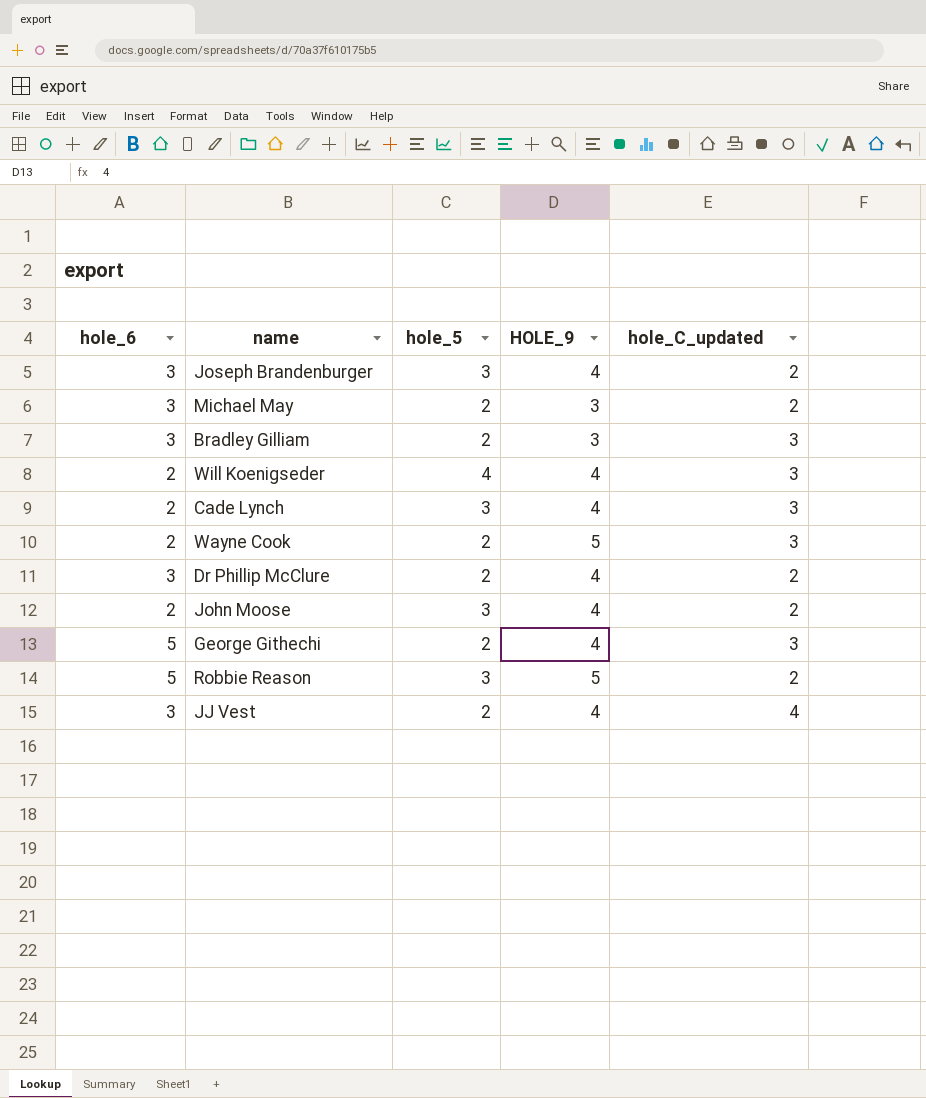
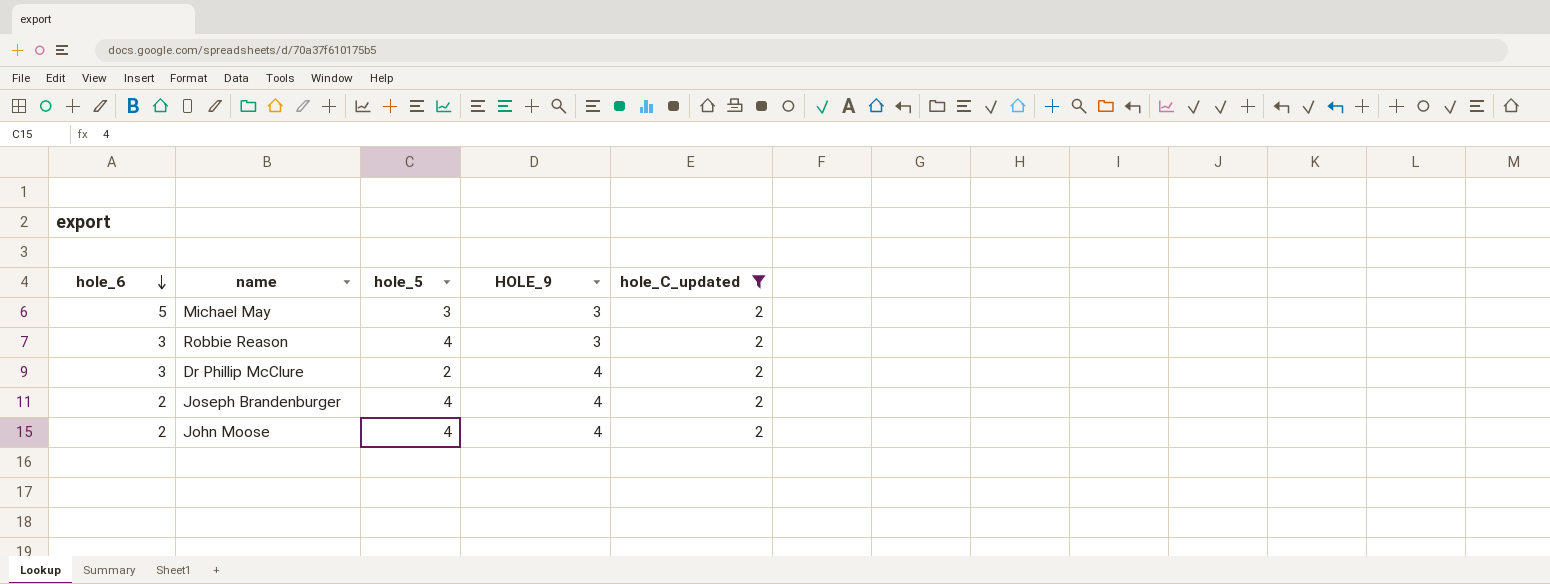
filter: none -> hole_C_updated = 2
row order: none -> hole_6 descending
Michael May | hole_6: 3 -> 5
Michael May | hole_5: 2 -> 3
Robbie Reason | hole_6: 5 -> 3
Robbie Reason | hole_5: 3 -> 4
Robbie Reason | HOLE_9: 5 -> 3
Joseph Brandenburger | hole_6: 3 -> 2
Joseph Brandenburger | hole_5: 3 -> 4
John Moose | hole_5: 3 -> 4

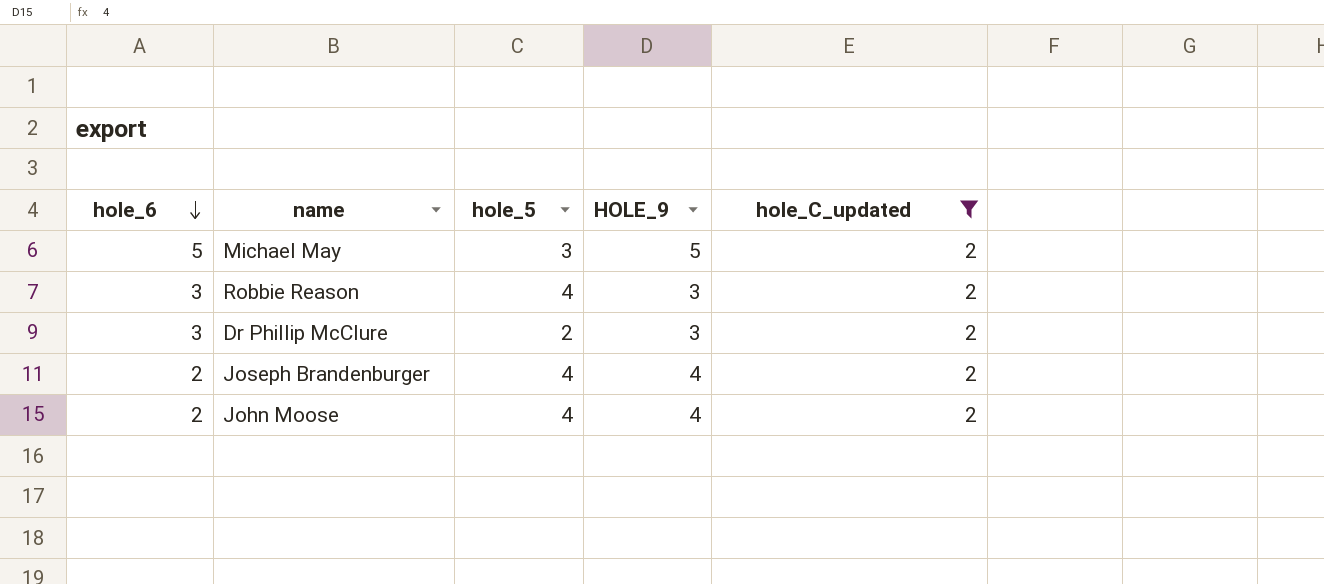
Michael May | HOLE_9: 3 -> 5
Dr Phillip McClure | HOLE_9: 4 -> 3

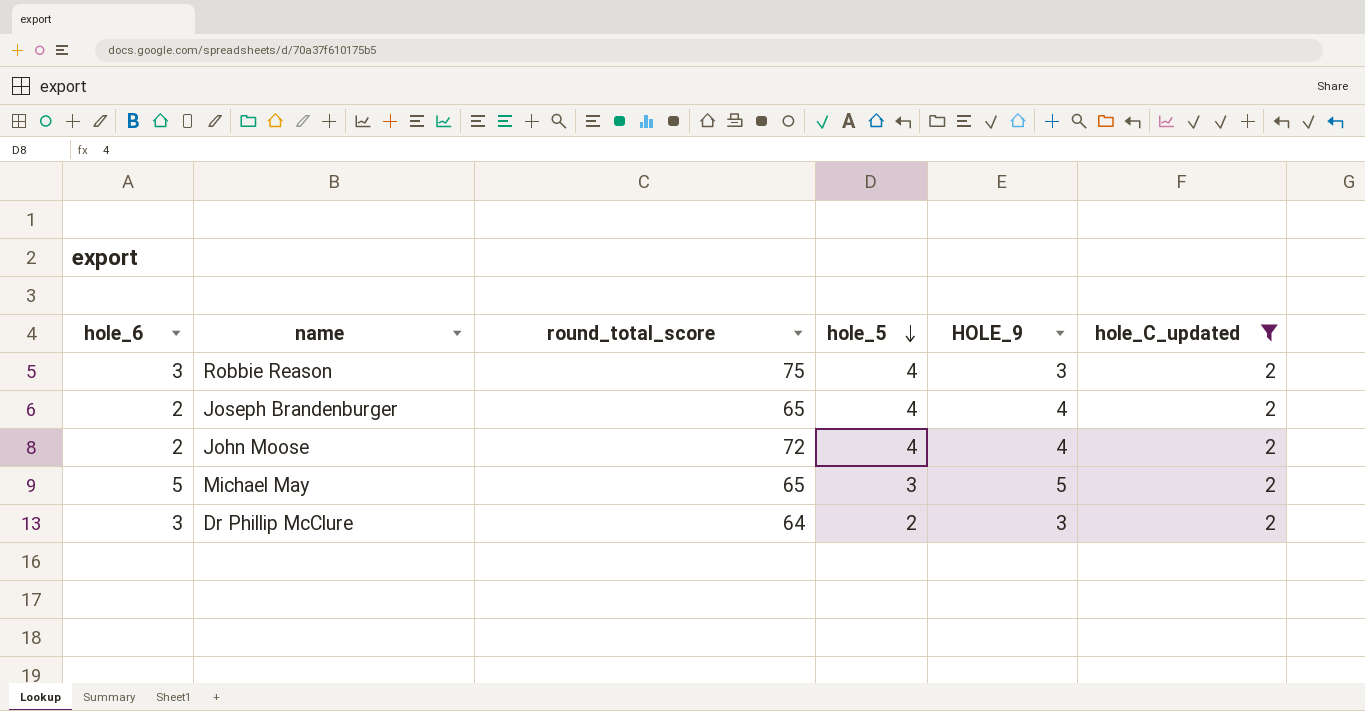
row order: hole_6 descending -> hole_5 descending
column round_total_score | position: none -> 3

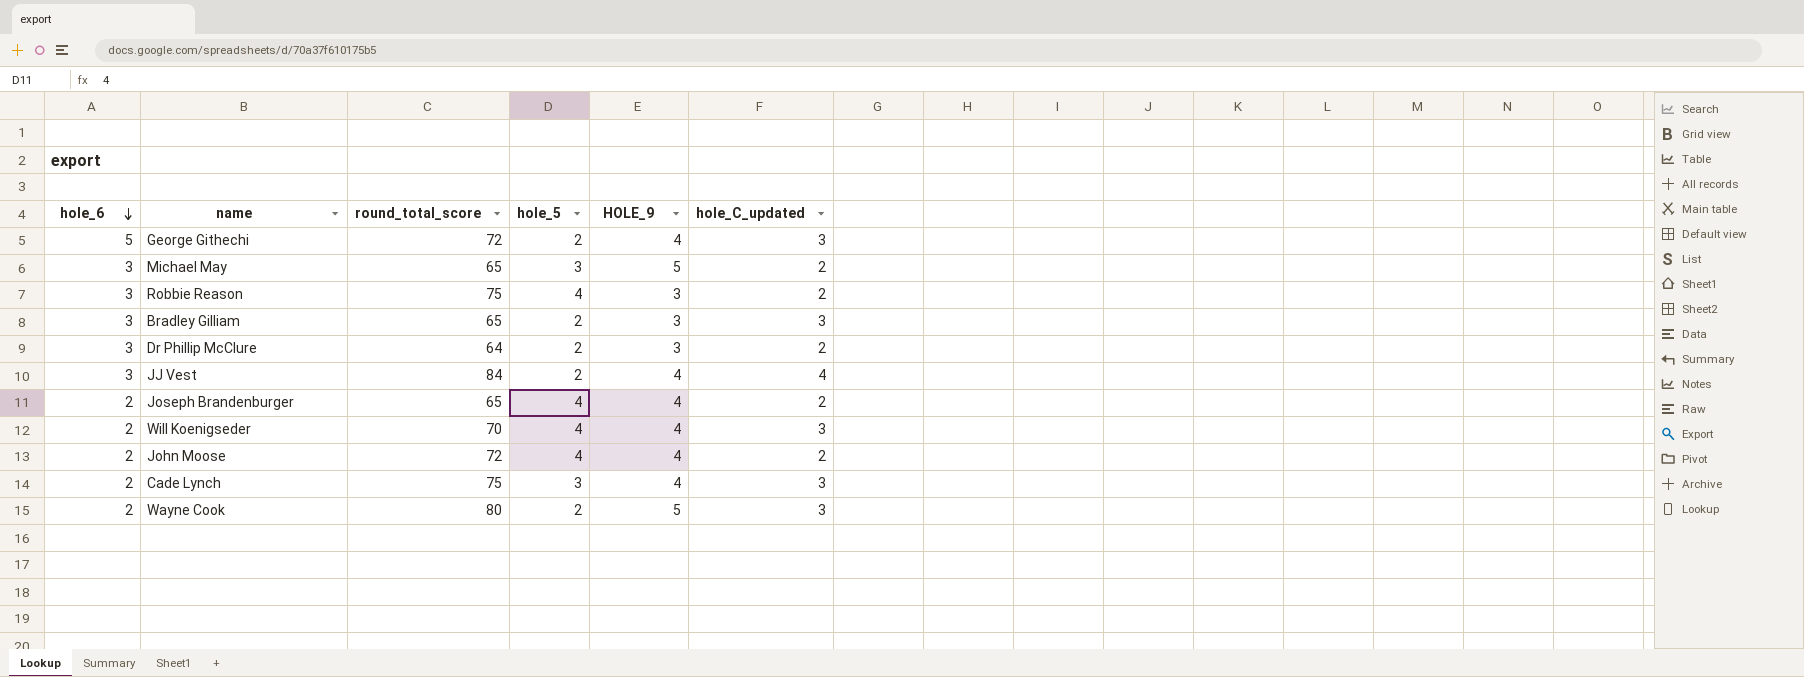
filter: hole_C_updated = 2 -> none
row order: hole_5 descending -> hole_6 descending
Michael May | hole_6: 5 -> 3

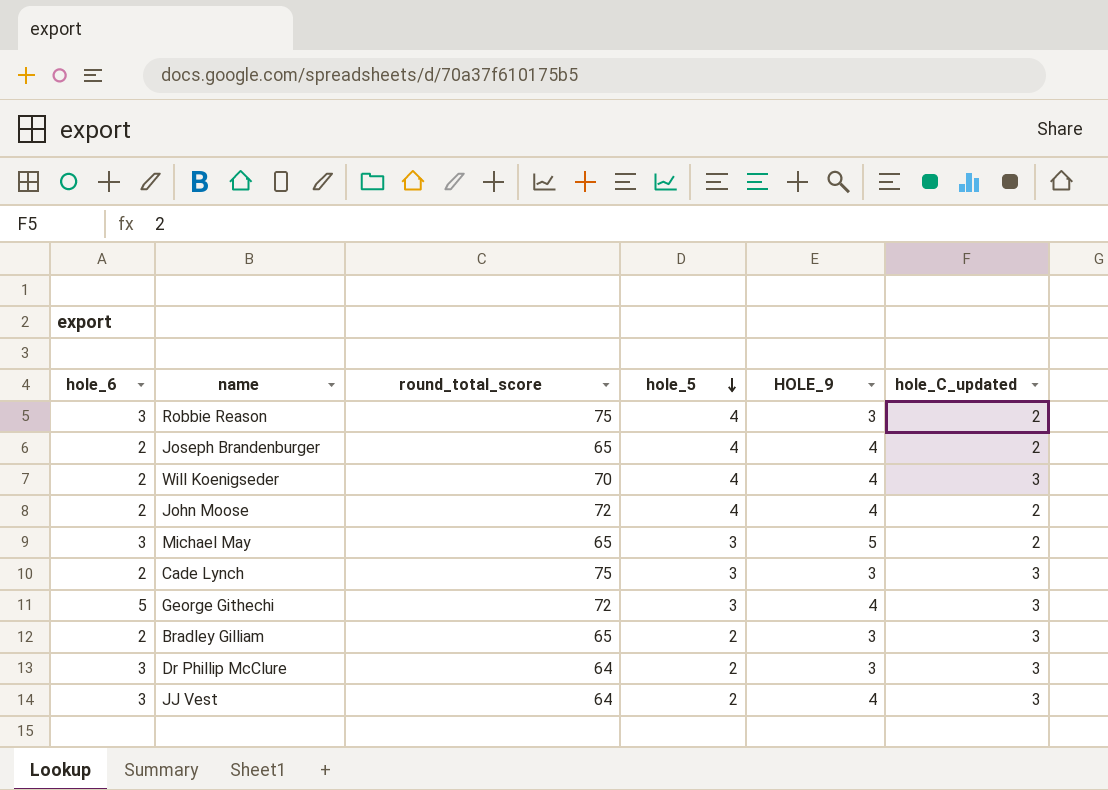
row order: hole_6 descending -> hole_5 descending
row Wayne Cook: 2 | 80 | 2 | 5 | 3 -> none
Cade Lynch | HOLE_9: 4 -> 3
George Githechi | hole_5: 2 -> 3
Bradley Gilliam | hole_6: 3 -> 2
Dr Phillip McClure | hole_C_updated: 2 -> 3
JJ Vest | round_total_score: 84 -> 64
JJ Vest | hole_C_updated: 4 -> 3

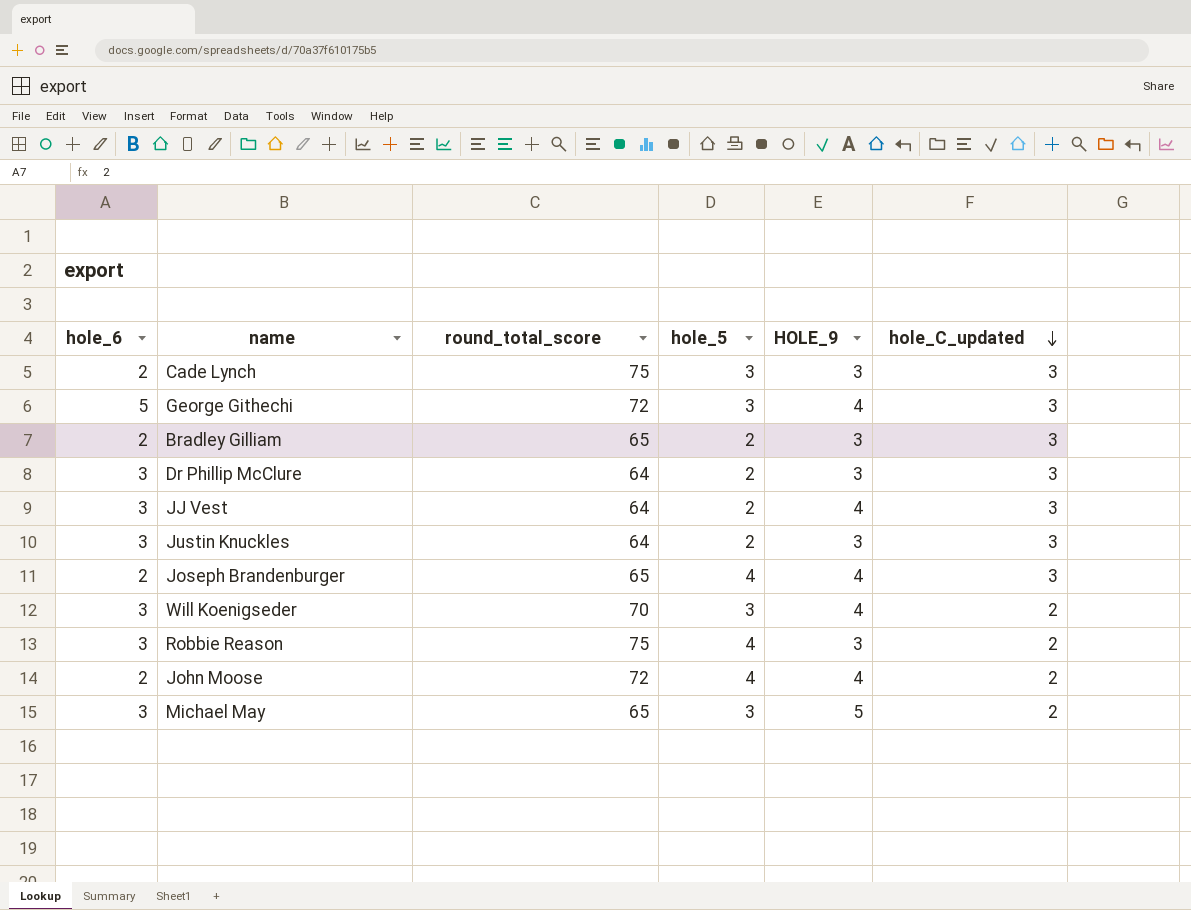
row order: hole_5 descending -> hole_C_updated descending
row Justin Knuckles: none -> 3 | 64 | 2 | 3 | 3
Joseph Brandenburger | hole_C_updated: 2 -> 3
Will Koenigseder | hole_6: 2 -> 3
Will Koenigseder | hole_5: 4 -> 3
Will Koenigseder | hole_C_updated: 3 -> 2

